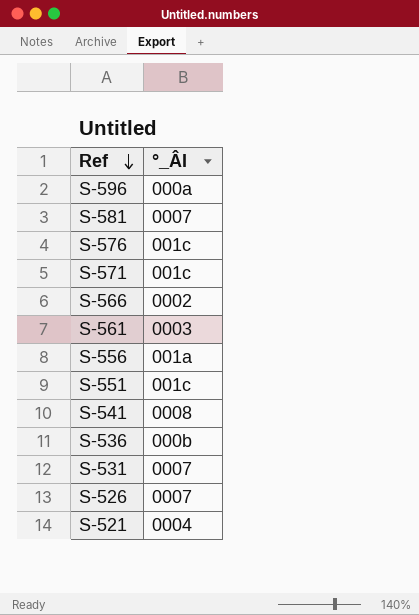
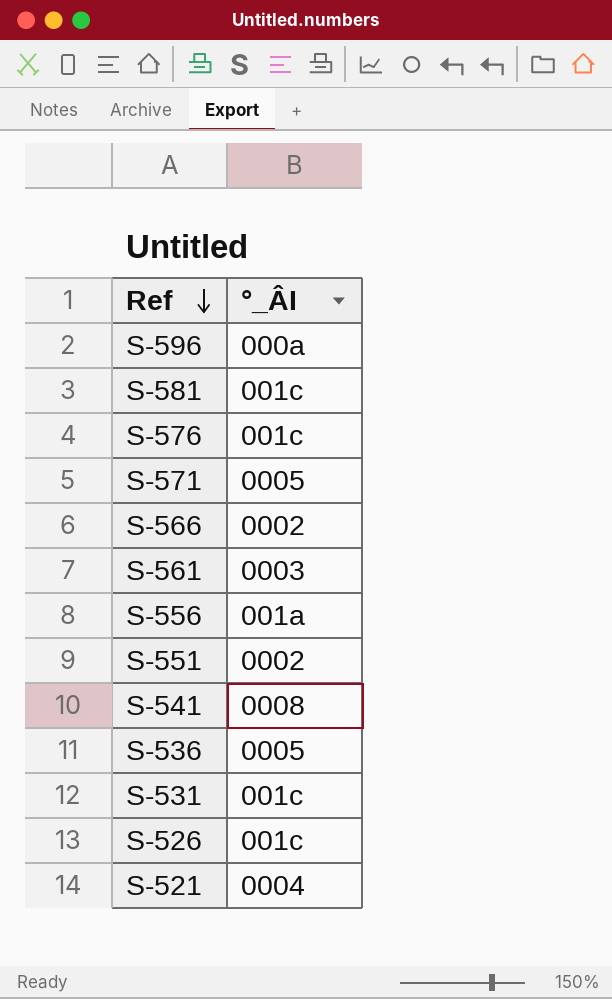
S-581 | °_ÂI: 0007 -> 001c
S-571 | °_ÂI: 001c -> 0005
S-551 | °_ÂI: 001c -> 0002
S-536 | °_ÂI: 000b -> 0005
S-531 | °_ÂI: 0007 -> 001c
S-526 | °_ÂI: 0007 -> 001c

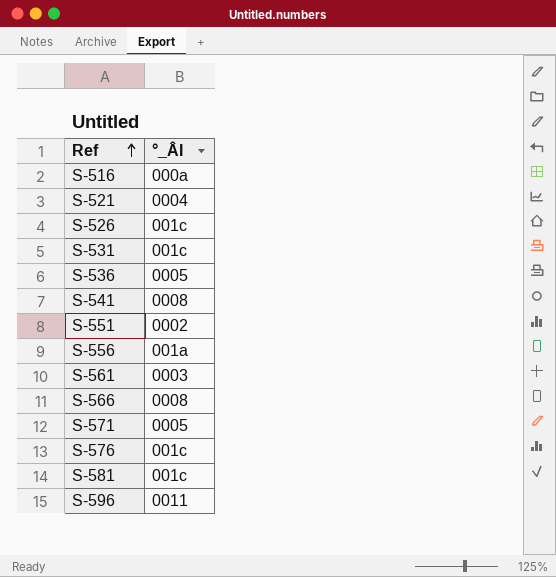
row order: Ref descending -> Ref ascending
row S-516: none -> 000a
S-566 | °_ÂI: 0002 -> 0008
S-596 | °_ÂI: 000a -> 0011

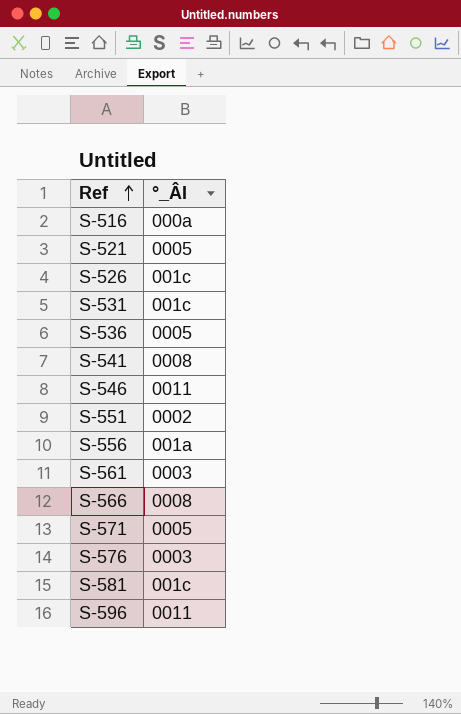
S-521 | °_ÂI: 0004 -> 0005
row S-546: none -> 0011
S-576 | °_ÂI: 001c -> 0003

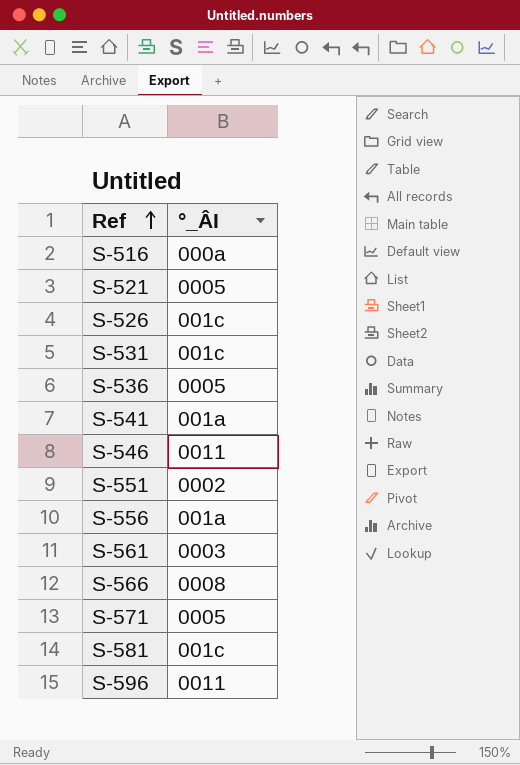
row S-576: 0003 -> none
S-541 | °_ÂI: 0008 -> 001a

